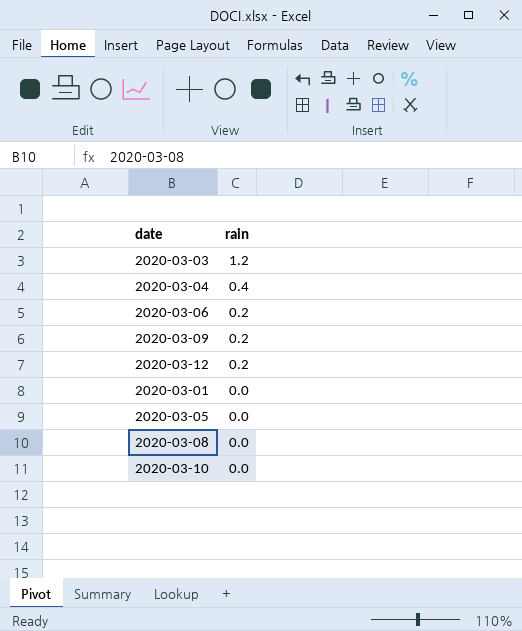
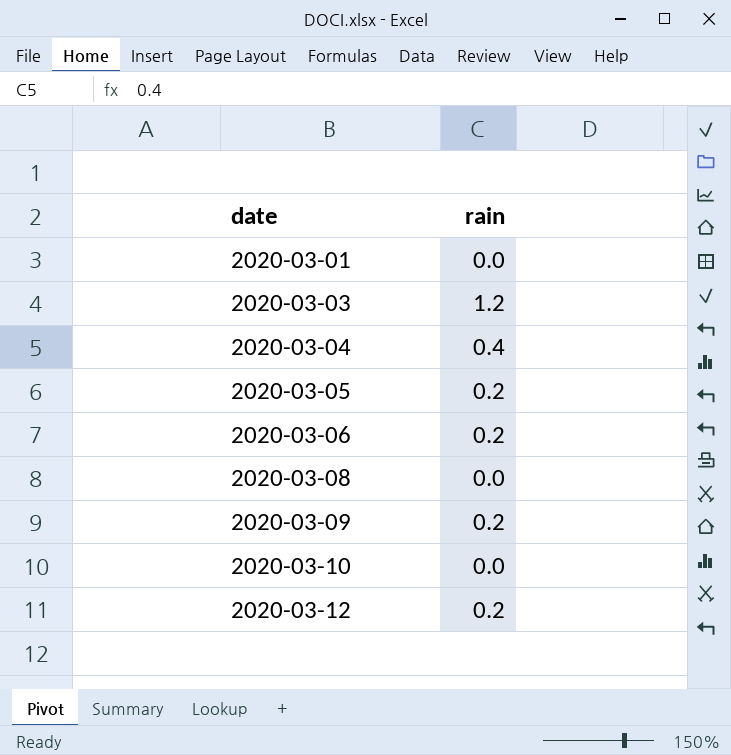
row order: rain descending -> date ascending
2020-03-05 | rain: 0.0 -> 0.2

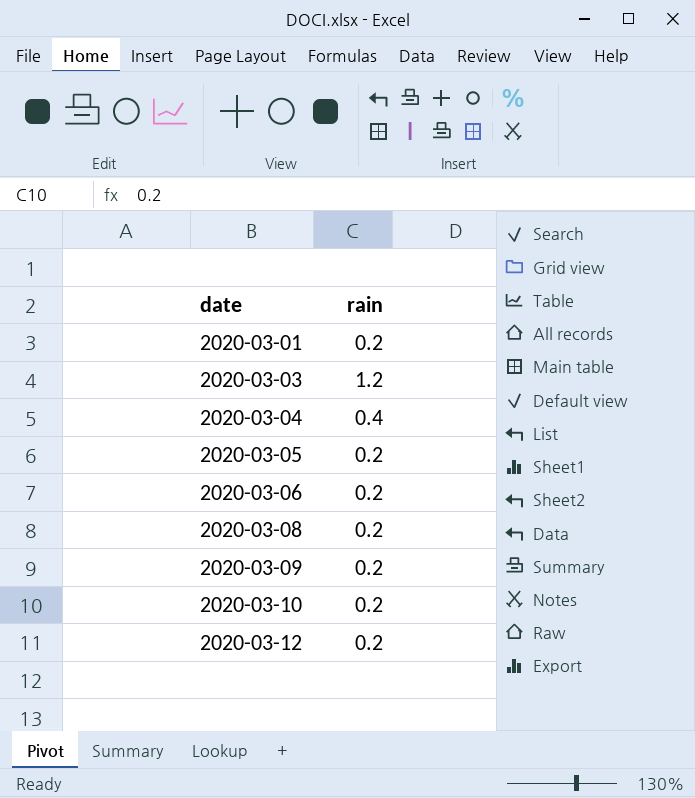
2020-03-01 | rain: 0.0 -> 0.2
2020-03-08 | rain: 0.0 -> 0.2
2020-03-10 | rain: 0.0 -> 0.2

